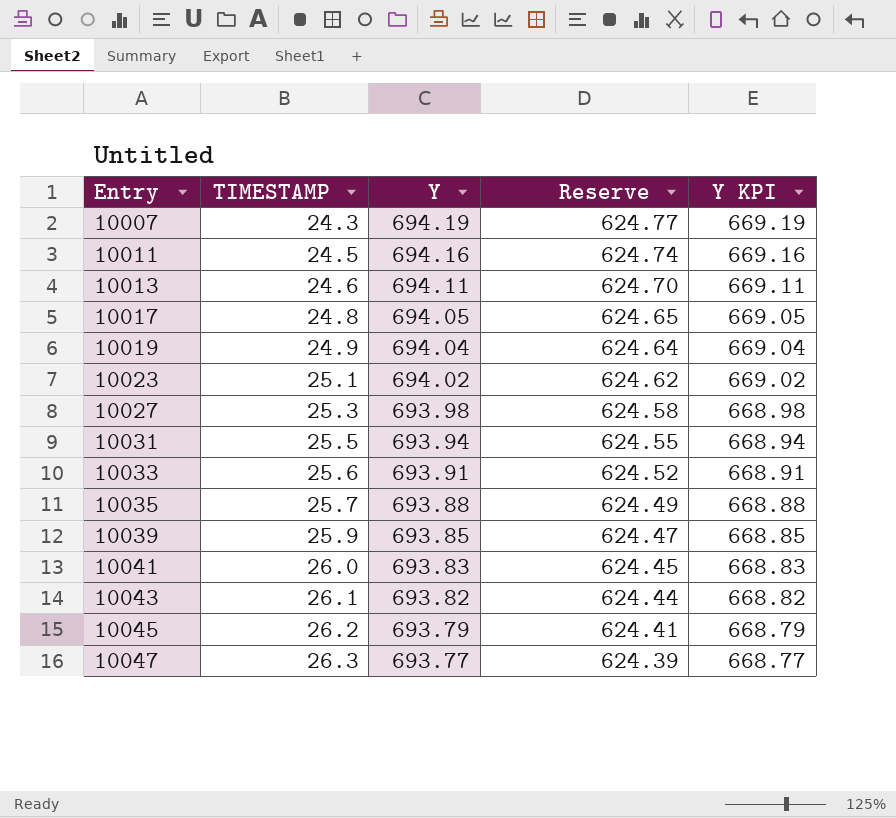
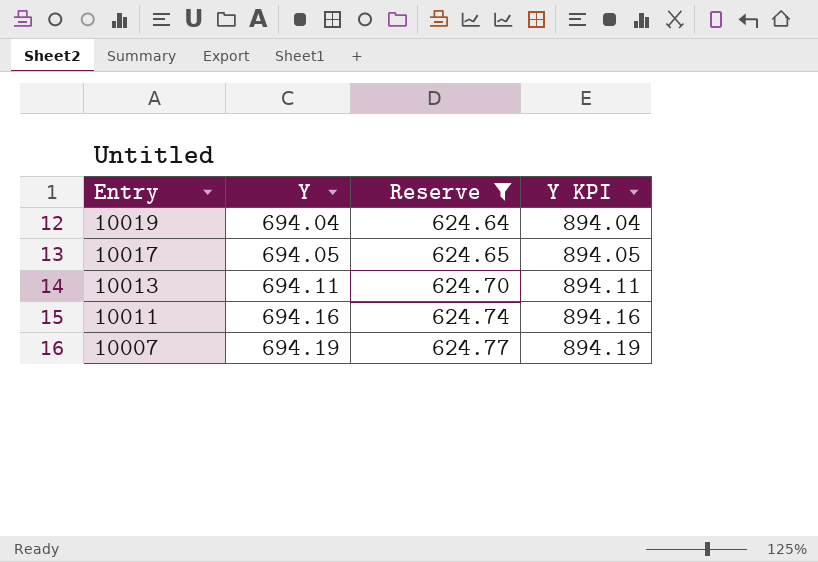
filter: none -> Reserve >= 624.64
row order: Entry ascending -> Entry descending
column TIMESTAMP | position: 2 -> none
column Y KPI | formula: [Y] - 25 -> [Y] + 200

